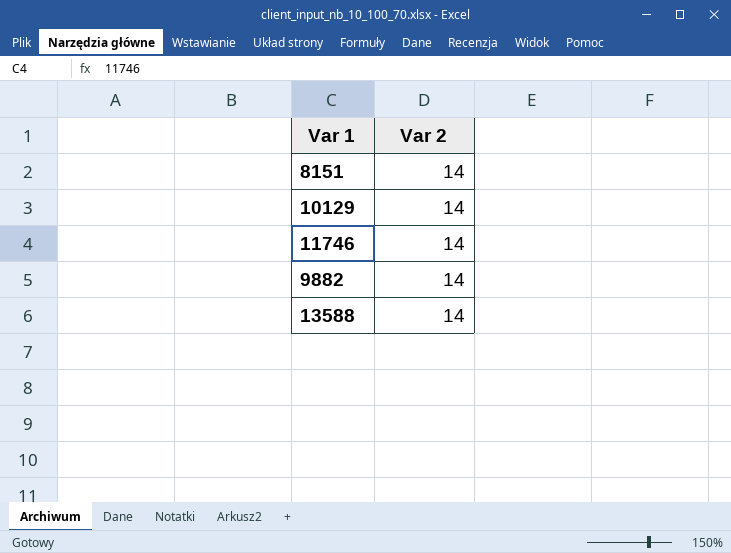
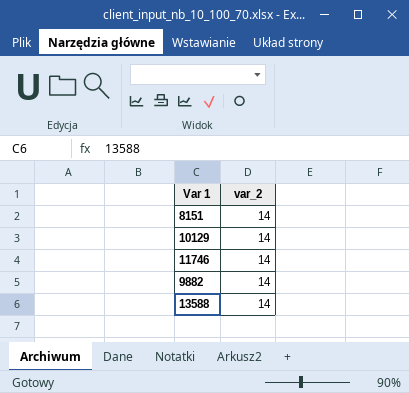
column name: Var 2 -> var_2

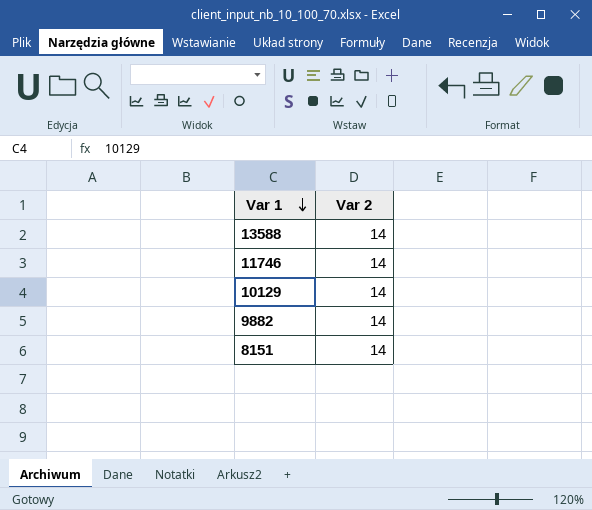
row order: none -> Var 1 descending
column name: var_2 -> Var 2

